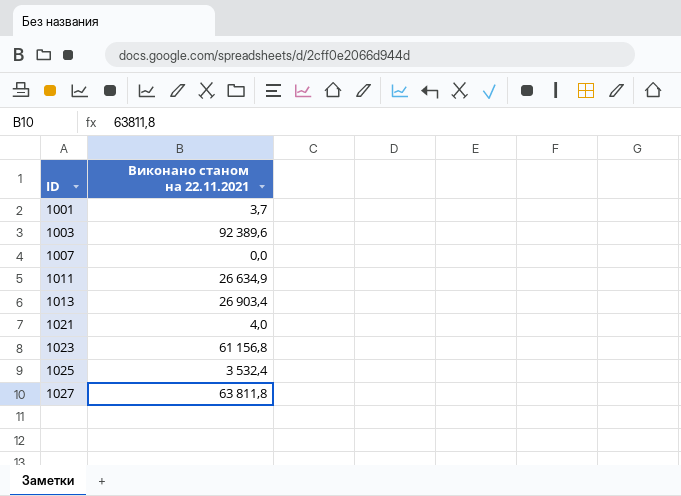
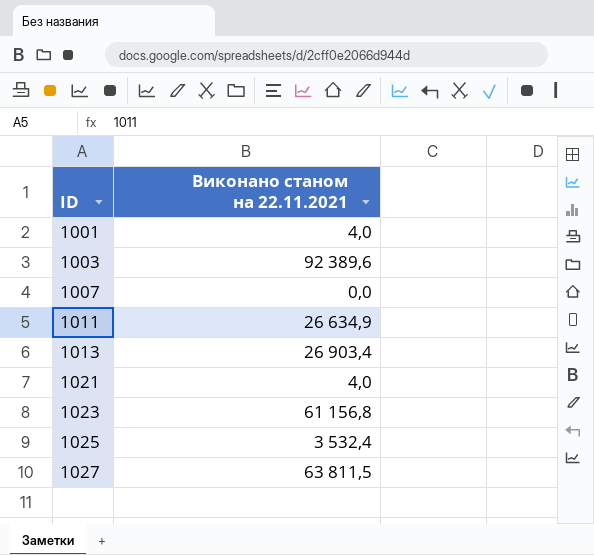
1001 | Виконано станом на 22.11.2021: 3,7 -> 4,0
1027 | Виконано станом на 22.11.2021: 63 811,8 -> 63 811,5

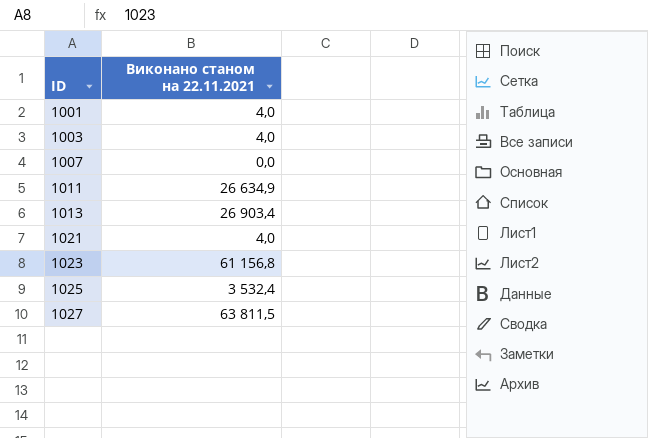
1003 | Виконано станом на 22.11.2021: 92 389,6 -> 4,0

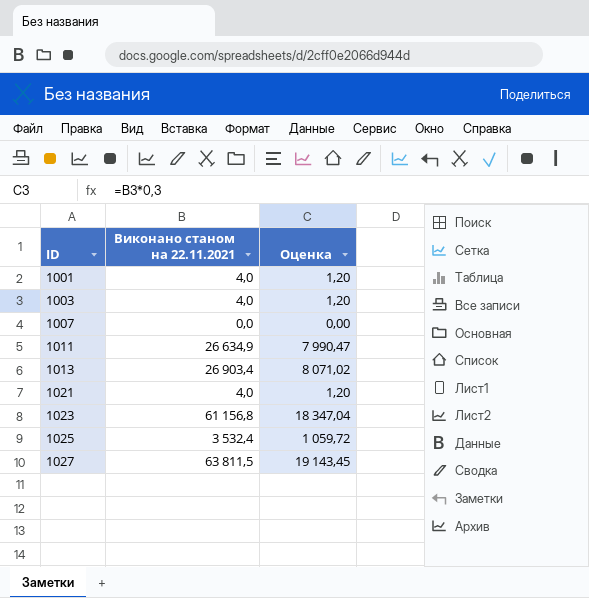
column Оценка | formula: none -> [Виконано станом на 22.11.2021] * 0,3

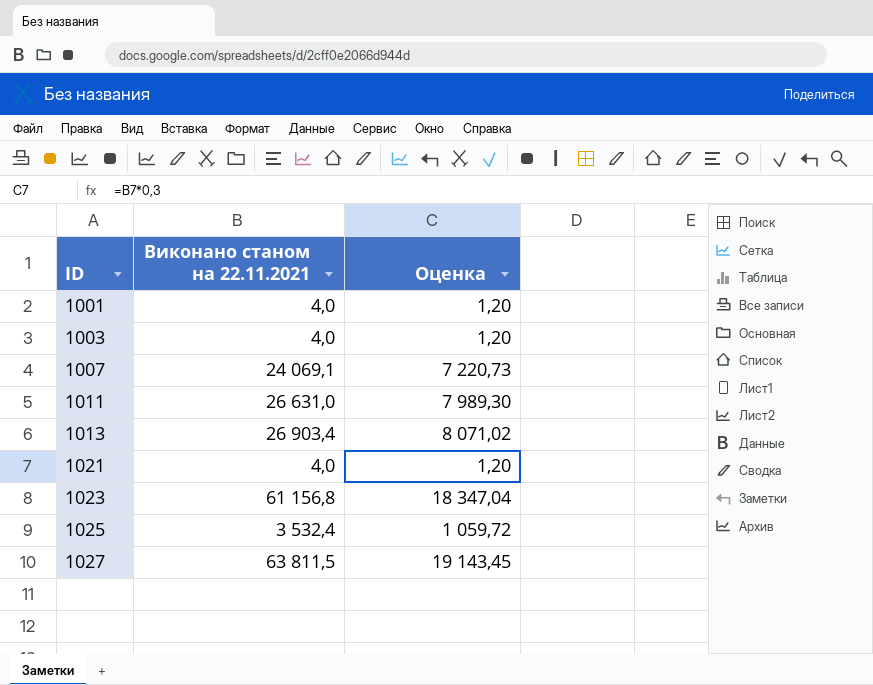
1007 | Виконано станом на 22.11.2021: 0,0 -> 24 069,1
1007 | Оценка: 0,00 -> 7 220,73
1011 | Виконано станом на 22.11.2021: 26 634,9 -> 26 631,0
1011 | Оценка: 7 990,47 -> 7 989,30

